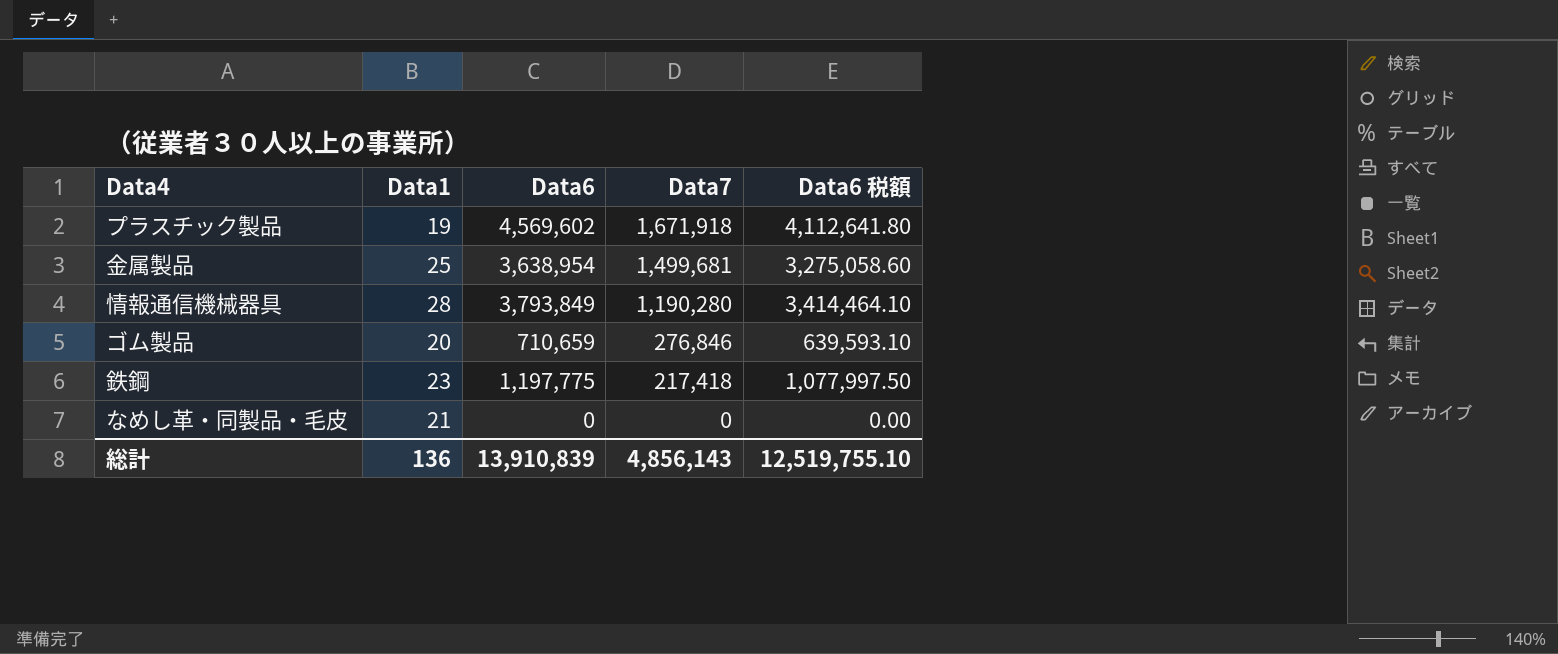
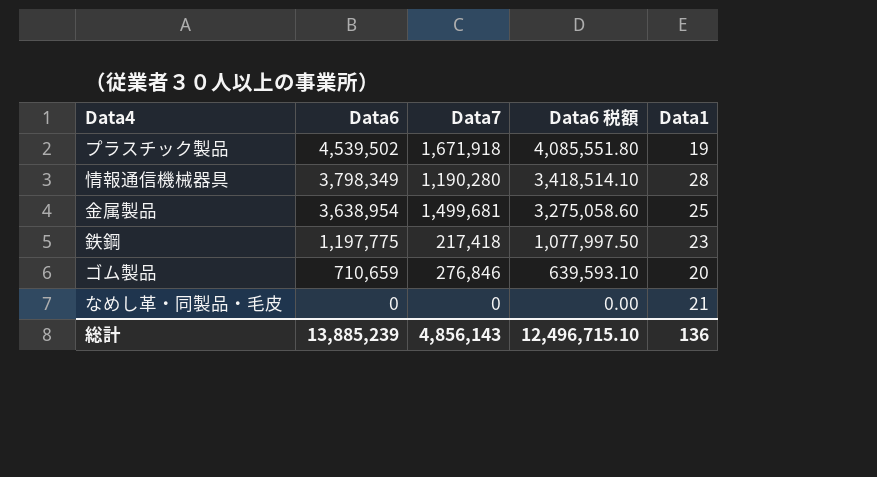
row order: Data7 descending -> Data6 descending
column Data1 | position: 2 -> 5
プラスチック製品 | Data6: 4,569,602 -> 4,539,502
プラスチック製品 | Data6 税額: 4,112,641.80 -> 4,085,551.80
情報通信機械器具 | Data6: 3,793,849 -> 3,798,349
情報通信機械器具 | Data6 税額: 3,414,464.10 -> 3,418,514.10
総計 | Data6: 13,910,839 -> 13,885,239
総計 | Data6 税額: 12,519,755.10 -> 12,496,715.10

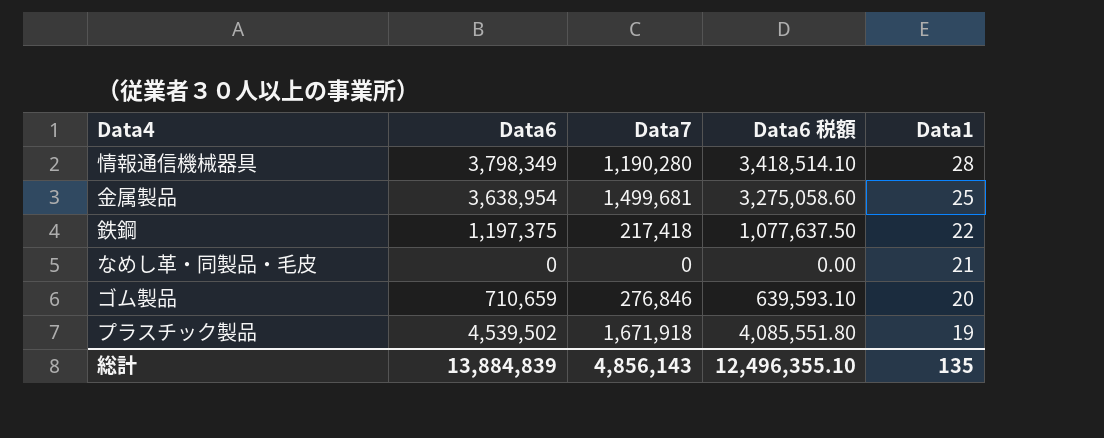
row order: Data6 descending -> Data1 descending
鉄鋼 | Data6: 1,197,775 -> 1,197,375
鉄鋼 | Data6 税額: 1,077,997.50 -> 1,077,637.50
鉄鋼 | Data1: 23 -> 22
総計 | Data6: 13,885,239 -> 13,884,839
総計 | Data6 税額: 12,496,715.10 -> 12,496,355.10
総計 | Data1: 136 -> 135

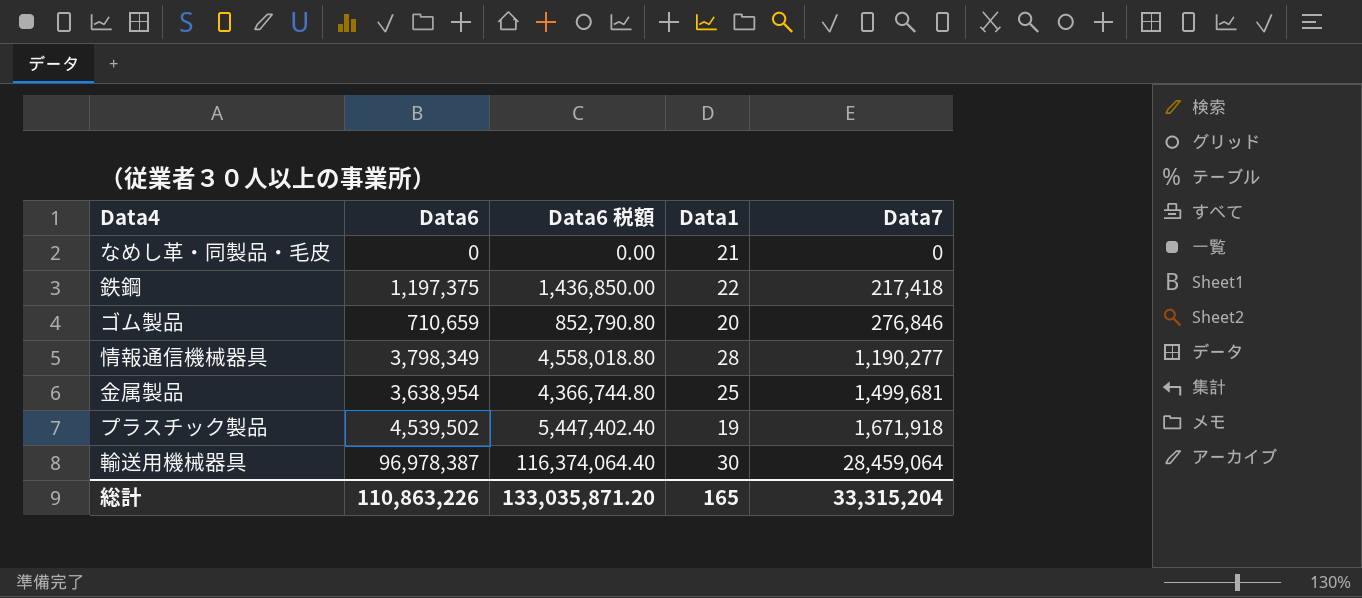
row order: Data1 descending -> Data7 ascending
column Data6 税額 | formula: [Data6] * 0.9 -> [Data6] * 1.2
column Data7 | position: 3 -> 5
情報通信機械器具 | Data7: 1,190,280 -> 1,190,277
row 輸送用機械器具: none -> 96,978,387 | 116,374,064.40 | 30 | 28,459,064
総計 | Data6: 13,884,839 -> 110,863,226
総計 | Data6 税額: 12,496,355.10 -> 133,035,871.20
総計 | Data1: 135 -> 165
総計 | Data7: 4,856,143 -> 33,315,204

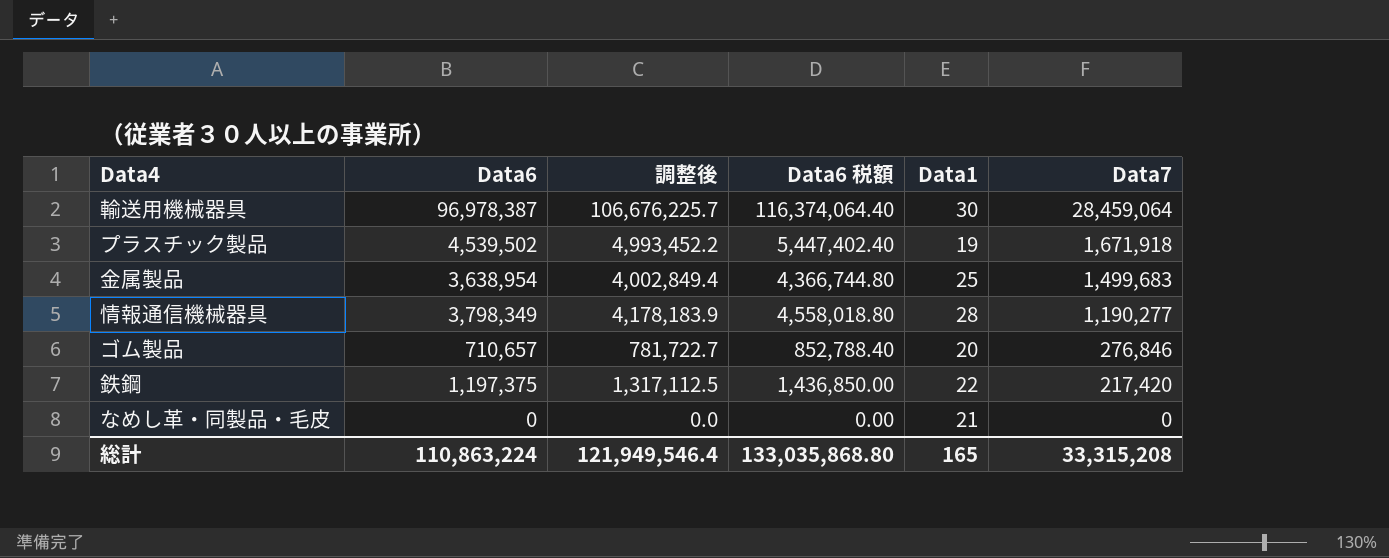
row order: Data7 ascending -> Data7 descending
column 調整後 | formula: none -> [Data6] * 1.1
金属製品 | Data7: 1,499,681 -> 1,499,683
ゴム製品 | Data6: 710,659 -> 710,657
ゴム製品 | Data6 税額: 852,790.80 -> 852,788.40
鉄鋼 | Data7: 217,418 -> 217,420
総計 | Data6: 110,863,226 -> 110,863,224
総計 | Data6 税額: 133,035,871.20 -> 133,035,868.80
総計 | Data7: 33,315,204 -> 33,315,208

